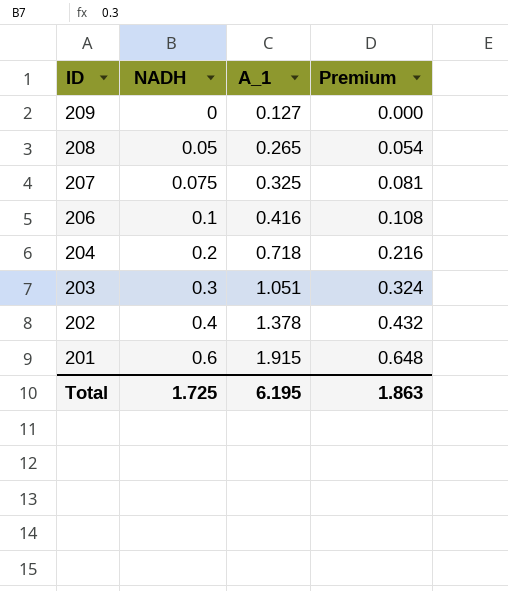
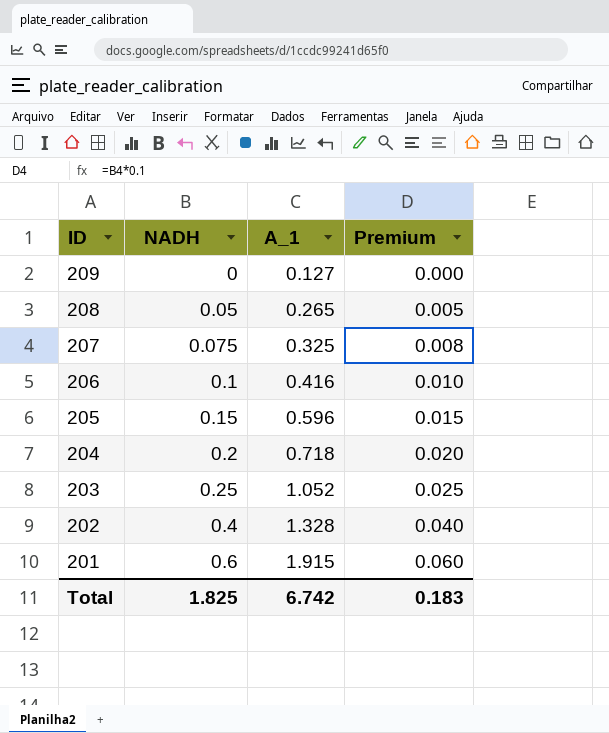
column Premium | formula: [NADH] * 1.08 -> [NADH] * 0.1
row 205: none -> 0.15 | 0.596 | 0.015
203 | NADH: 0.3 -> 0.25
203 | A_1: 1.051 -> 1.052
202 | A_1: 1.378 -> 1.328
Total | NADH: 1.725 -> 1.825
Total | A_1: 6.195 -> 6.742
Total | Premium: 1.863 -> 0.183

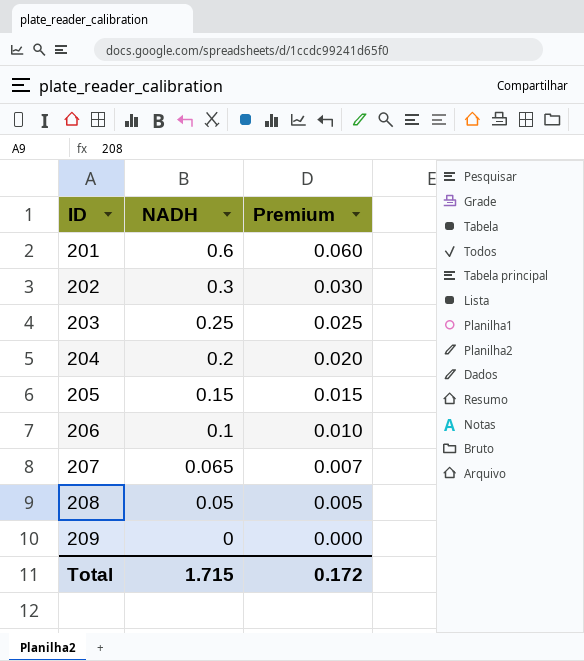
row order: ID descending -> ID ascending
column A_1 | position: 3 -> none
202 | NADH: 0.4 -> 0.3
202 | Premium: 0.040 -> 0.030
207 | NADH: 0.075 -> 0.065
207 | Premium: 0.008 -> 0.007
Total | NADH: 1.825 -> 1.715
Total | Premium: 0.183 -> 0.172

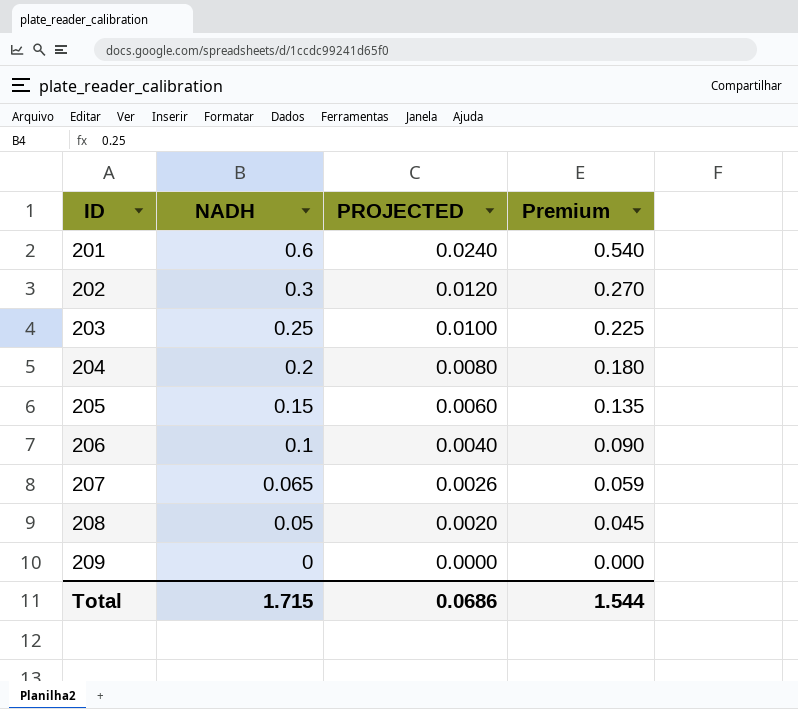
column PROJECTED | formula: none -> [NADH] * 0.04
column Premium | formula: [NADH] * 0.1 -> [NADH] * 0.9
Total | Premium: 0.172 -> 1.544

